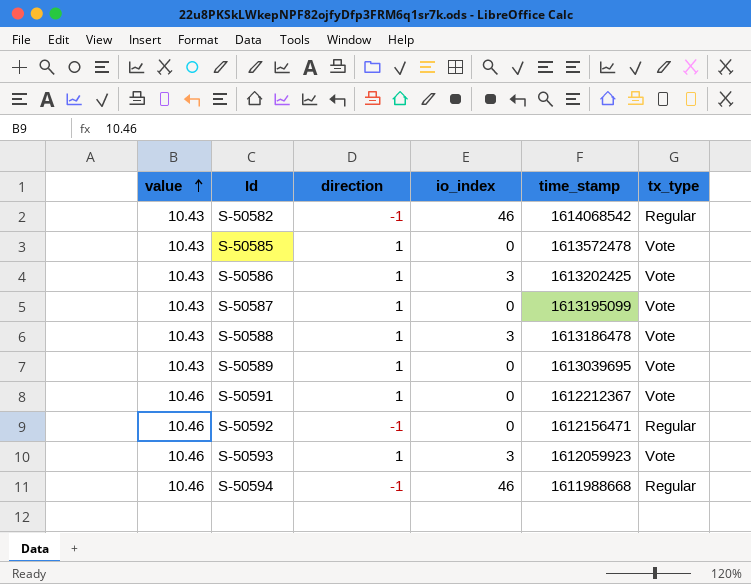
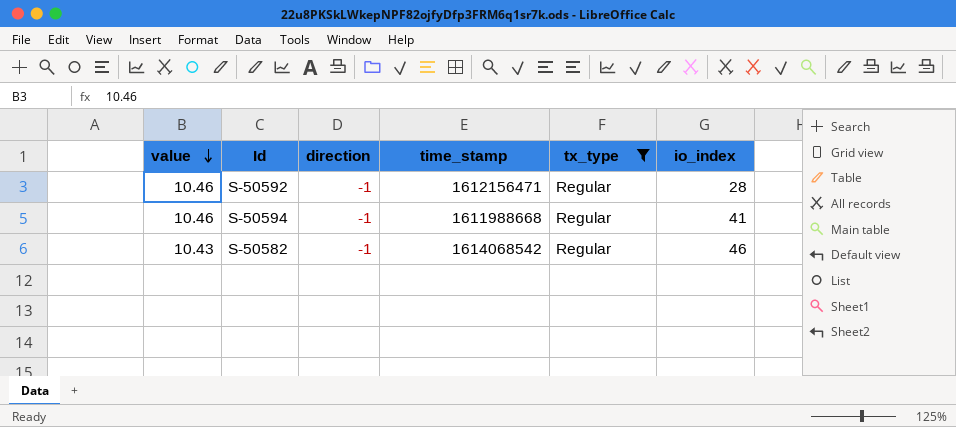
filter: none -> tx_type = Regular
row order: value ascending -> value descending
column io_index | position: 4 -> 6
S-50592 | io_index: 0 -> 28
S-50594 | io_index: 46 -> 41

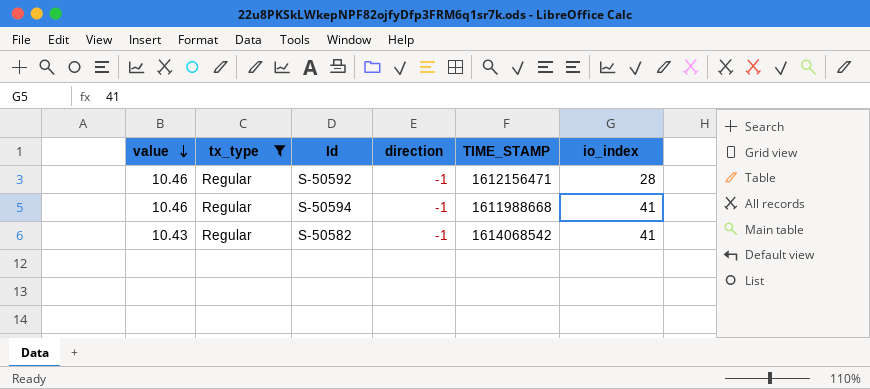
column tx_type | position: 5 -> 2
column name: time_stamp -> TIME_STAMP
S-50582 | io_index: 46 -> 41

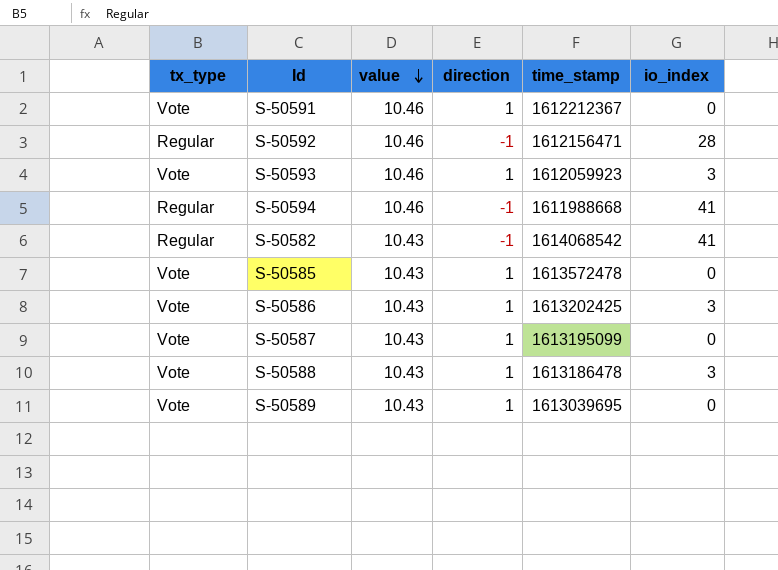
filter: tx_type = Regular -> none
column value | position: 1 -> 3
column name: TIME_STAMP -> time_stamp

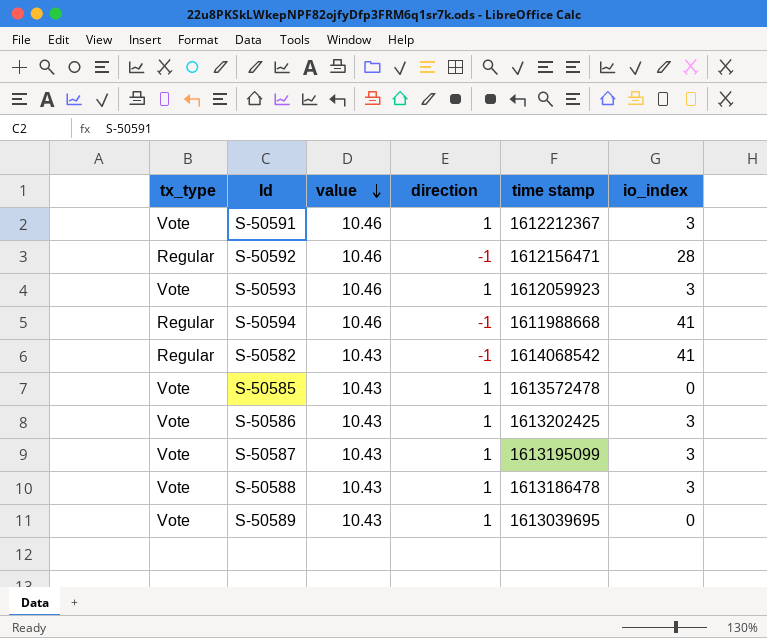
column name: time_stamp -> time stamp
S-50591 | io_index: 0 -> 3
S-50587 | io_index: 0 -> 3

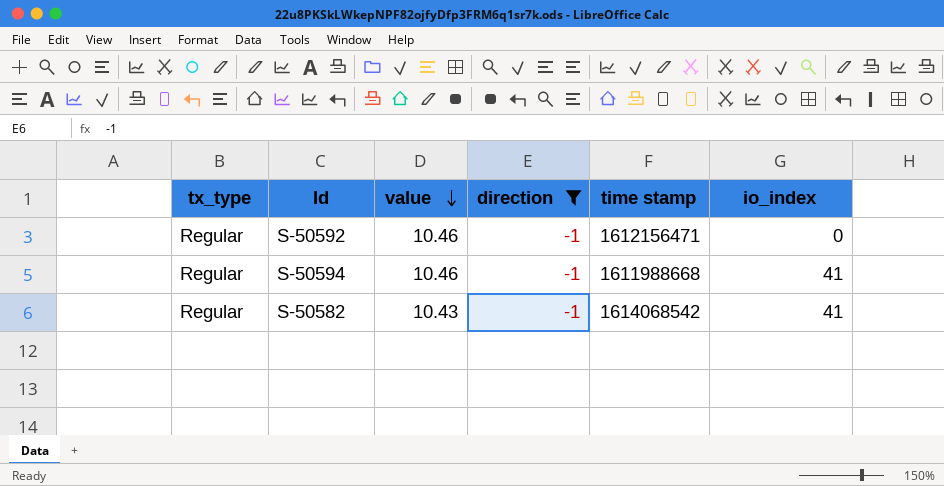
filter: none -> direction = -1
S-50592 | io_index: 28 -> 0

